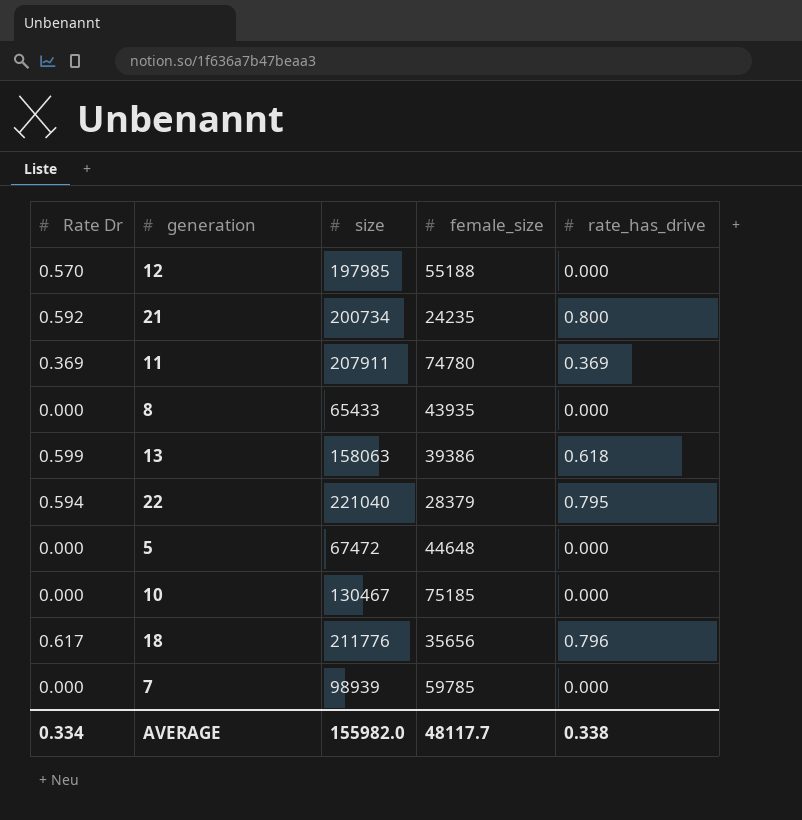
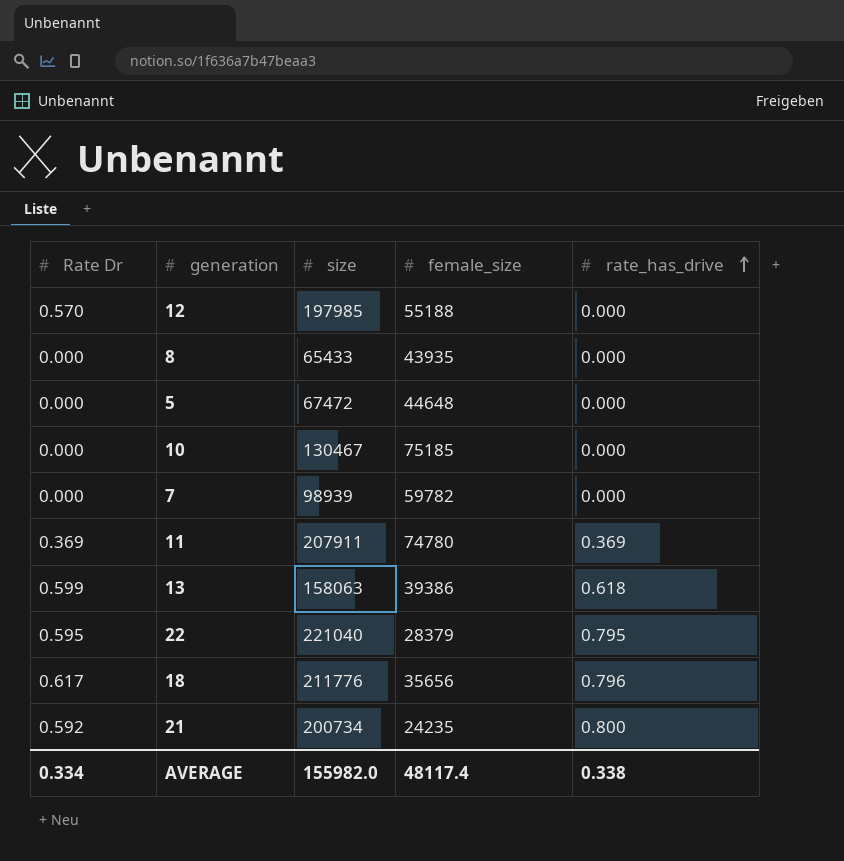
row order: none -> rate_has_drive ascending
7 | female_size: 59785 -> 59782
22 | Rate Dr: 0.594 -> 0.595
AVERAGE | female_size: 48117.7 -> 48117.4

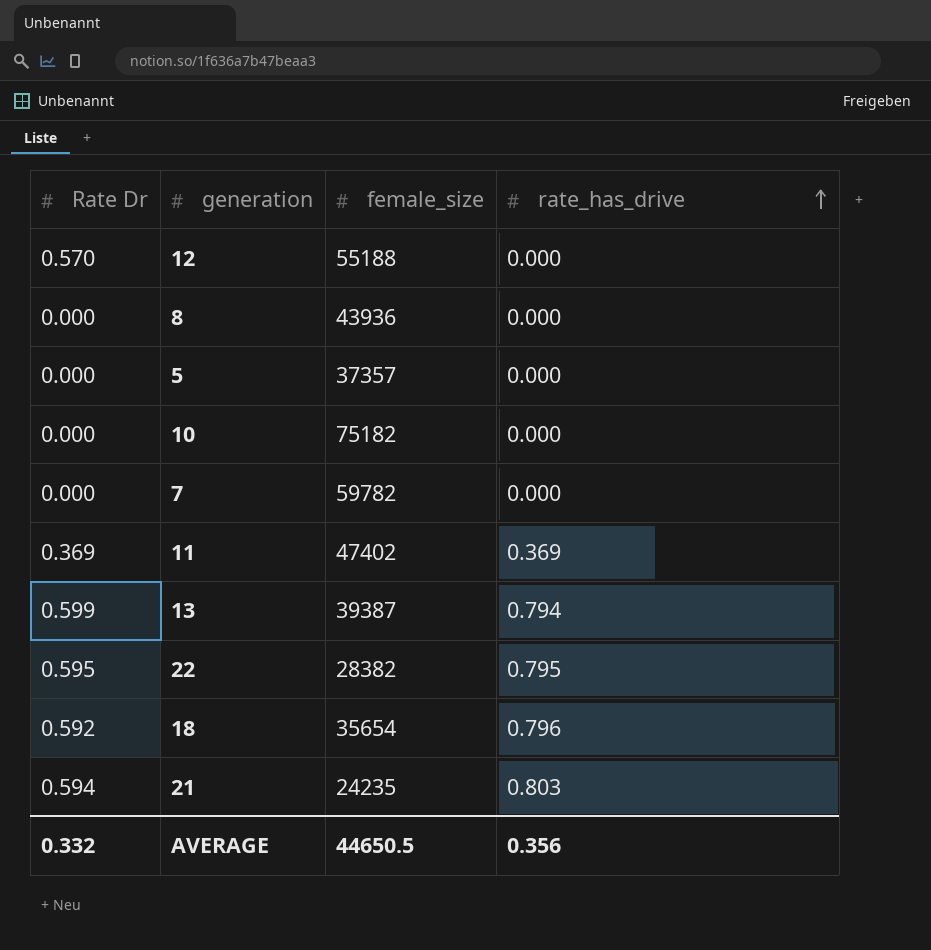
column size | position: 3 -> none
8 | female_size: 43935 -> 43936
5 | female_size: 44648 -> 37357
10 | female_size: 75185 -> 75182
11 | female_size: 74780 -> 47402
13 | female_size: 39386 -> 39387
13 | rate_has_drive: 0.618 -> 0.794
22 | female_size: 28379 -> 28382
18 | Rate Dr: 0.617 -> 0.592
18 | female_size: 35656 -> 35654
21 | Rate Dr: 0.592 -> 0.594
21 | rate_has_drive: 0.800 -> 0.803
AVERAGE | Rate Dr: 0.334 -> 0.332
AVERAGE | female_size: 48117.4 -> 44650.5
AVERAGE | rate_has_drive: 0.338 -> 0.356

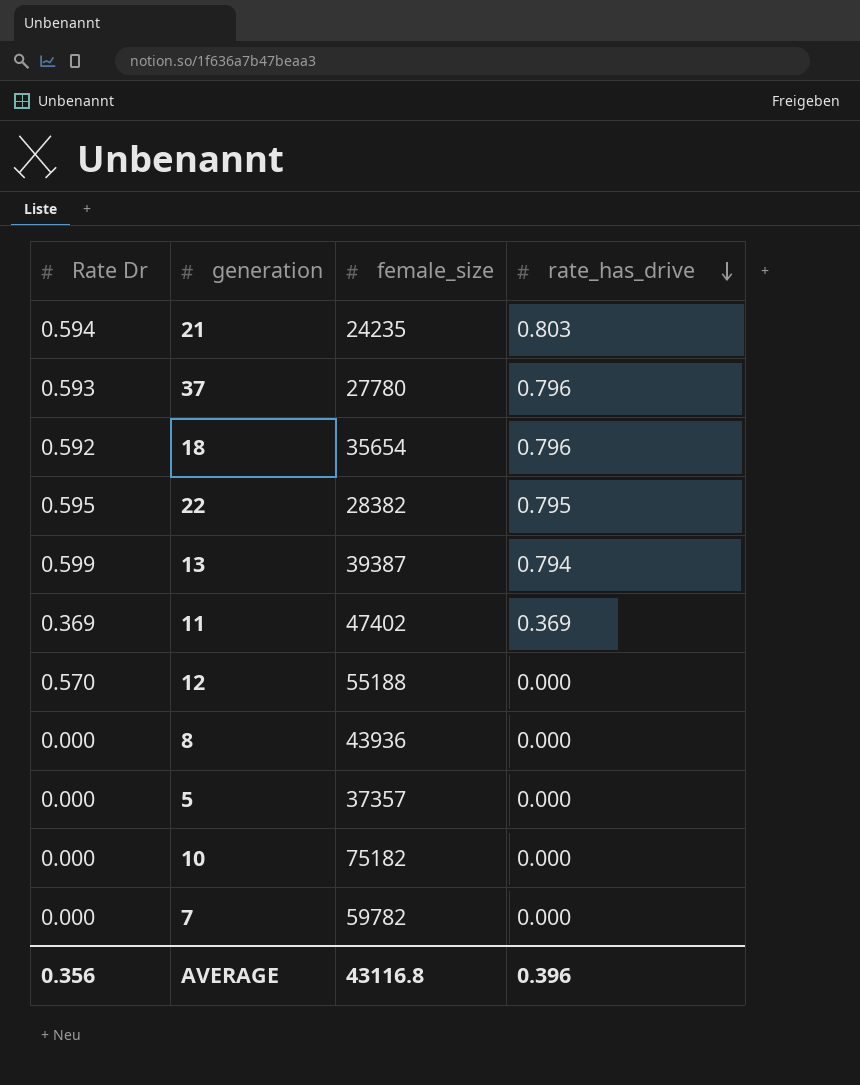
row order: rate_has_drive ascending -> rate_has_drive descending
row 37: none -> 0.593 | 27780 | 0.796
AVERAGE | Rate Dr: 0.332 -> 0.356
AVERAGE | female_size: 44650.5 -> 43116.8
AVERAGE | rate_has_drive: 0.356 -> 0.396

